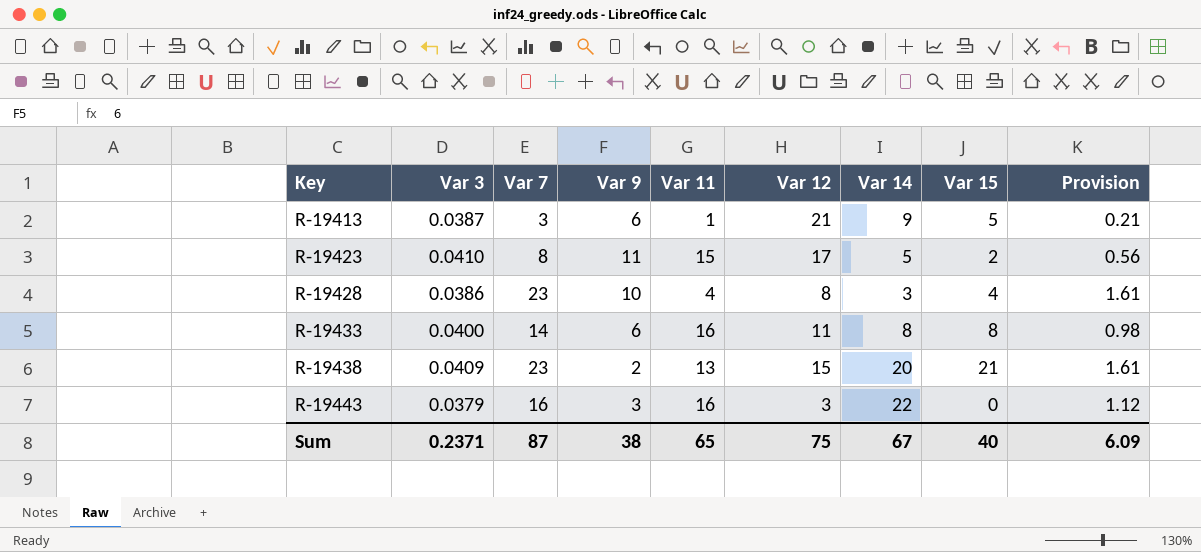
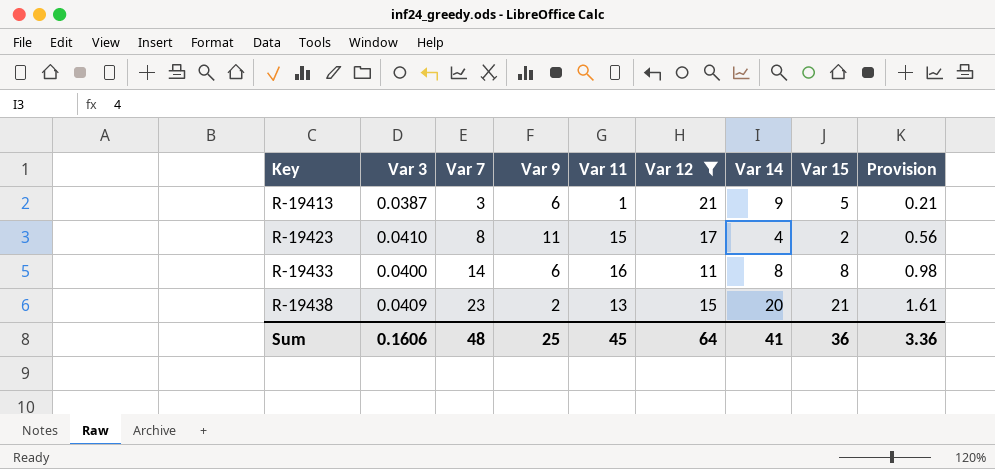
filter: none -> Var 12 >= 11
R-19423 | Var 14: 5 -> 4
Sum | Var 3: 0.2371 -> 0.1606
Sum | Var 7: 87 -> 48
Sum | Var 9: 38 -> 25
Sum | Var 11: 65 -> 45
Sum | Var 12: 75 -> 64
Sum | Var 14: 67 -> 41
Sum | Var 15: 40 -> 36
Sum | Provision: 6.09 -> 3.36

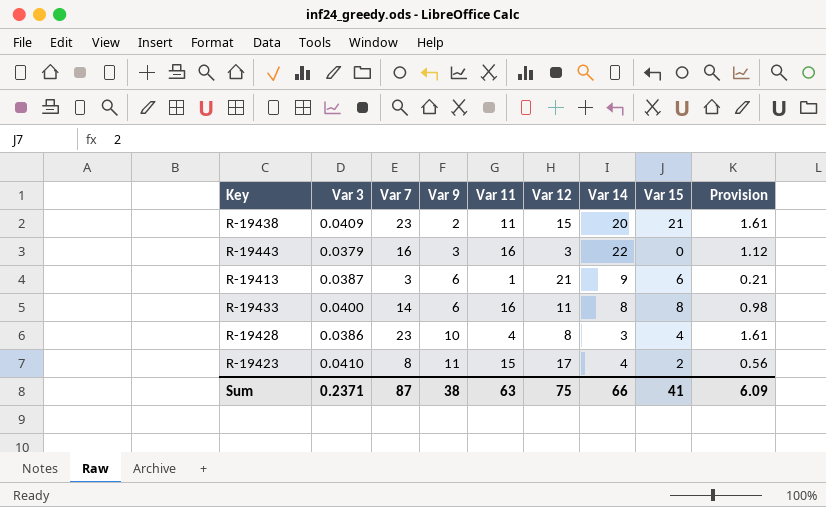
filter: Var 12 >= 11 -> none
row order: Key ascending -> Var 9 ascending
R-19438 | Var 11: 13 -> 11
R-19413 | Var 15: 5 -> 6
Sum | Var 3: 0.1606 -> 0.2371
Sum | Var 7: 48 -> 87
Sum | Var 9: 25 -> 38
Sum | Var 11: 45 -> 63
Sum | Var 12: 64 -> 75
Sum | Var 14: 41 -> 66
Sum | Var 15: 36 -> 41
Sum | Provision: 3.36 -> 6.09

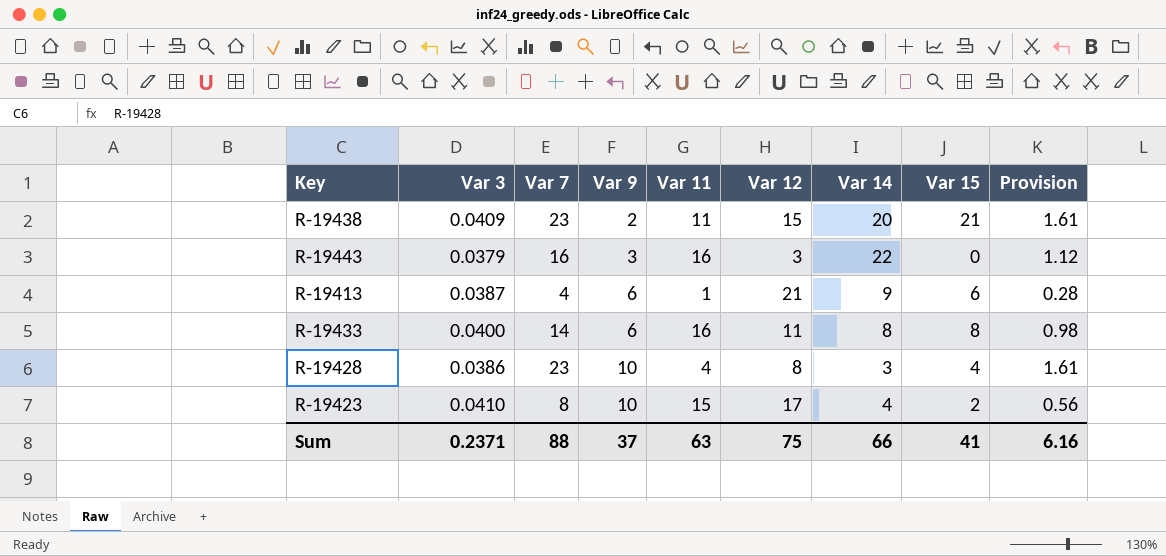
R-19413 | Var 7: 3 -> 4
R-19413 | Provision: 0.21 -> 0.28
R-19423 | Var 9: 11 -> 10
Sum | Var 7: 87 -> 88
Sum | Var 9: 38 -> 37
Sum | Provision: 6.09 -> 6.16

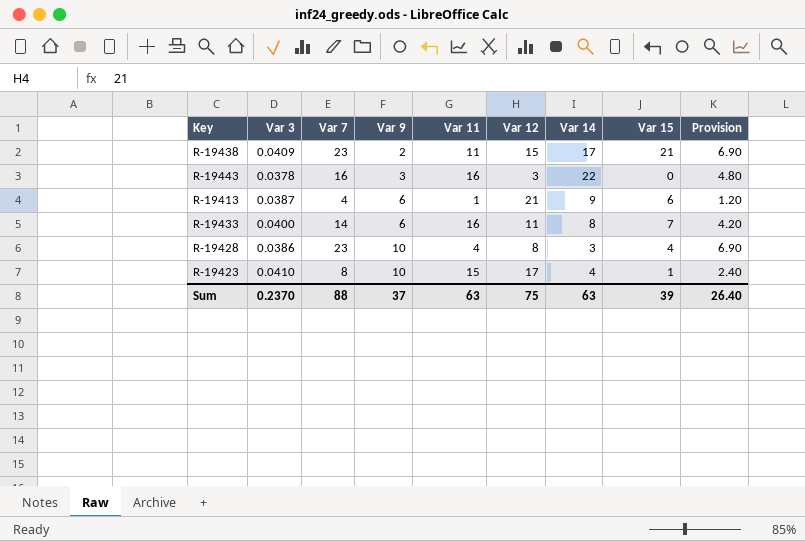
column Provision | formula: [Var 7] * 0.07 -> [Var 7] * 0.3
R-19438 | Var 14: 20 -> 17
R-19443 | Var 3: 0.0379 -> 0.0378
R-19433 | Var 15: 8 -> 7
R-19423 | Var 15: 2 -> 1
Sum | Var 3: 0.2371 -> 0.2370
Sum | Var 14: 66 -> 63
Sum | Var 15: 41 -> 39
Sum | Provision: 6.16 -> 26.40

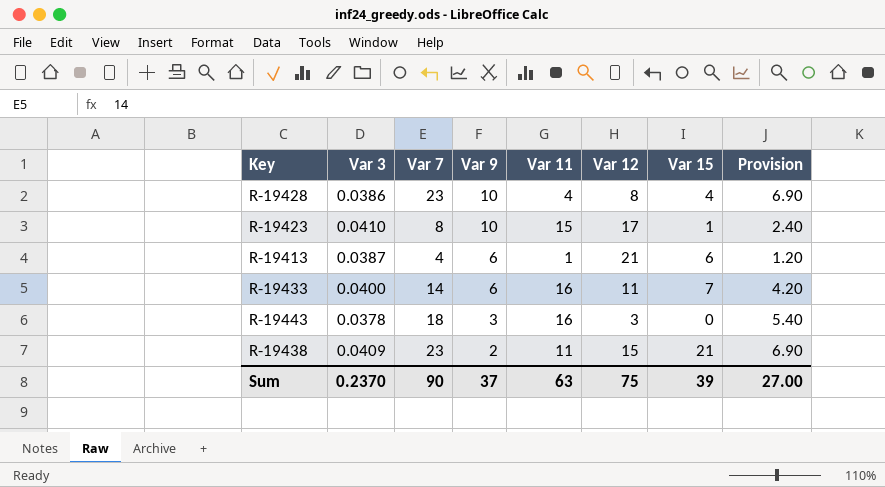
row order: Var 9 ascending -> Var 9 descending
column Var 14 | position: 7 -> none
R-19443 | Var 7: 16 -> 18
R-19443 | Provision: 4.80 -> 5.40
Sum | Var 7: 88 -> 90
Sum | Provision: 26.40 -> 27.00

